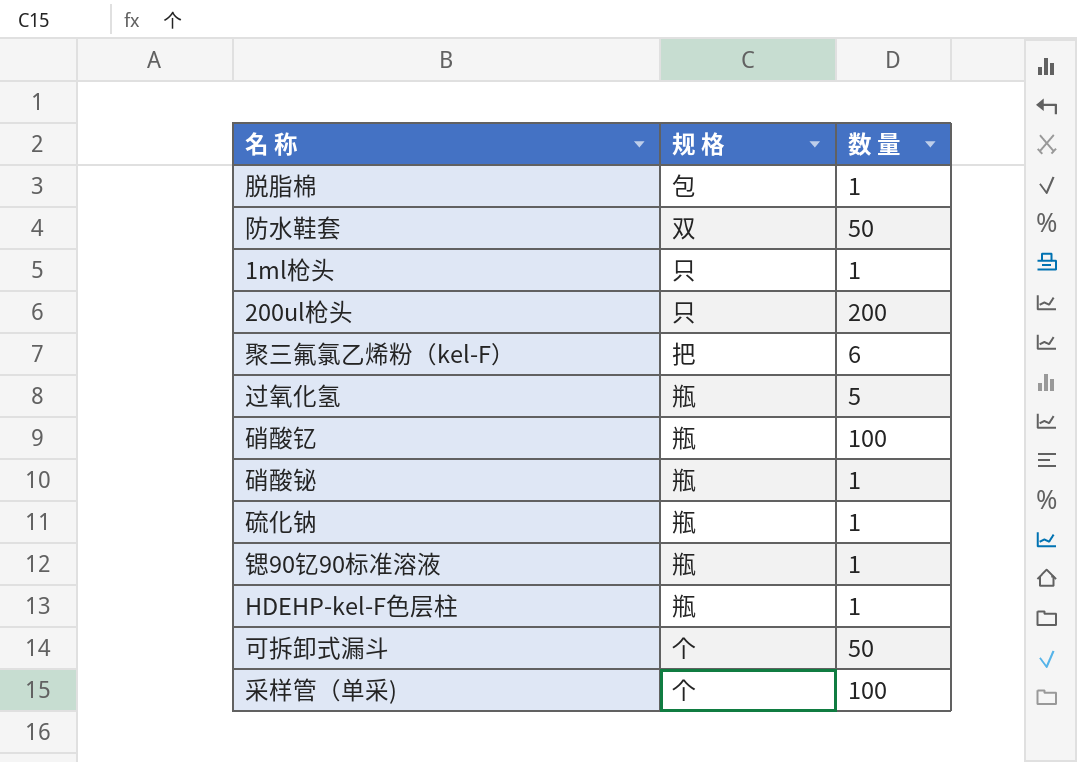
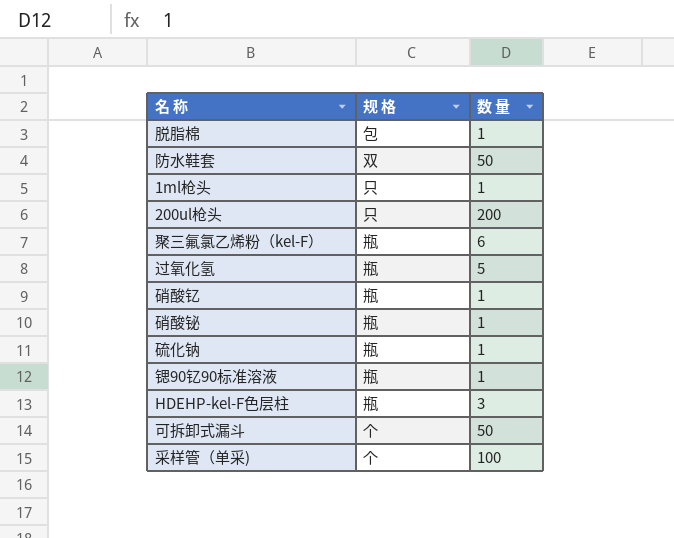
聚三氟氯乙烯粉（kel-F） | 规 格: 把 -> 瓶
硝酸钇 | 数 量: 100 -> 1
HDEHP-kel-F色层柱 | 数 量: 1 -> 3

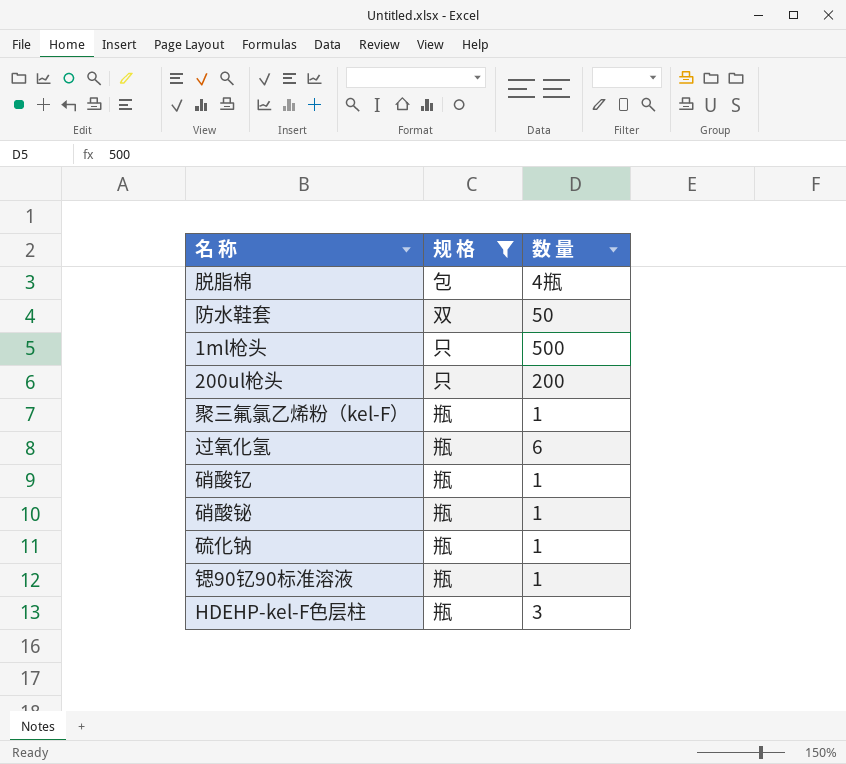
filter: none -> 规 格 != 个
脱脂棉 | 数 量: 1 -> 4瓶
1ml枪头 | 数 量: 1 -> 500
聚三氟氯乙烯粉（kel-F） | 数 量: 6 -> 1
过氧化氢 | 数 量: 5 -> 6

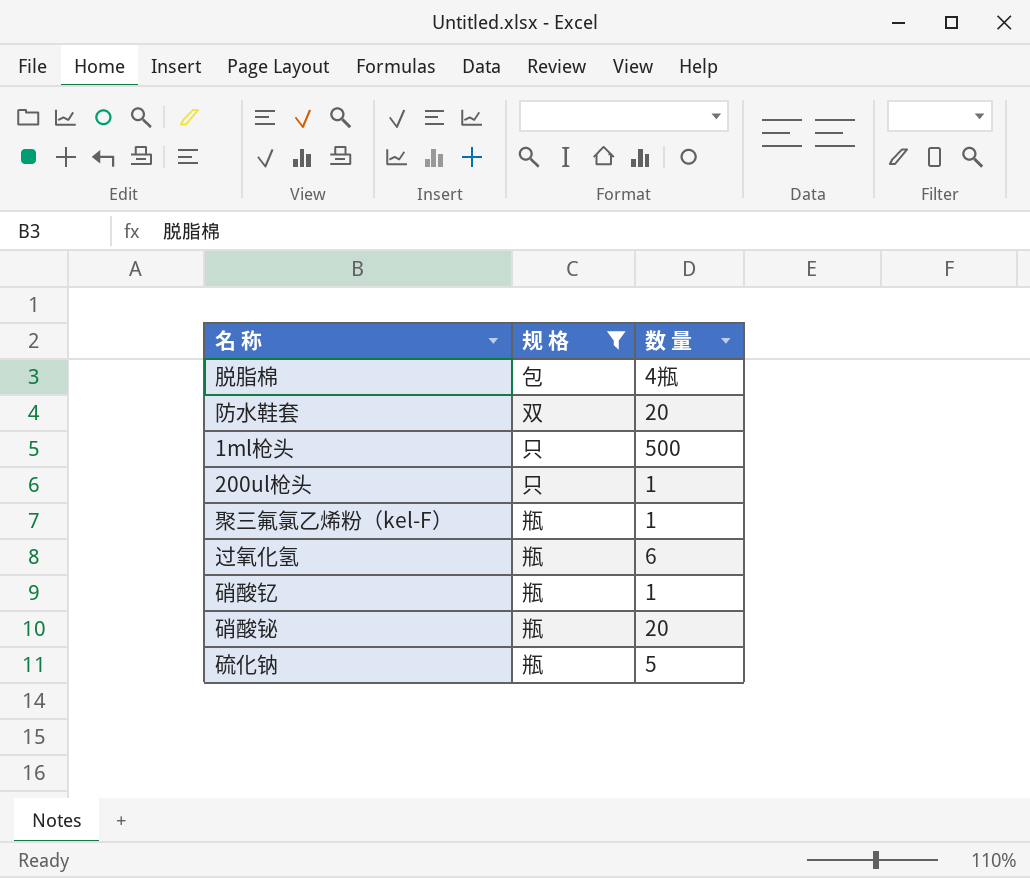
row 锶90钇90标准溶液: 瓶 | 1 -> none
row HDEHP-kel-F色层柱: 瓶 | 3 -> none
防水鞋套 | 数 量: 50 -> 20
200ul枪头 | 数 量: 200 -> 1
硝酸铋 | 数 量: 1 -> 20
硫化钠 | 数 量: 1 -> 5

